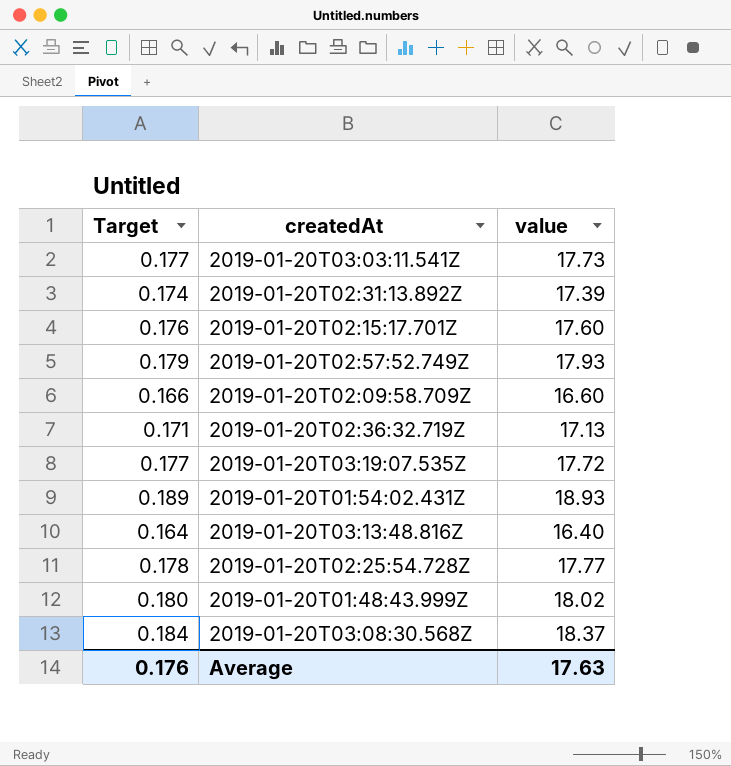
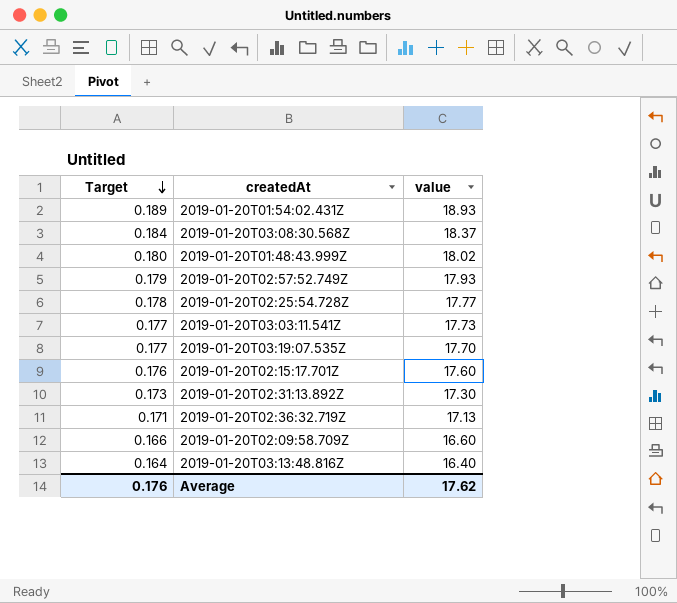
row order: none -> Target descending
2019-01-20T03:19:07.535Z | value: 17.72 -> 17.70
2019-01-20T02:31:13.892Z | Target: 0.174 -> 0.173
2019-01-20T02:31:13.892Z | value: 17.39 -> 17.30
Average | value: 17.63 -> 17.62

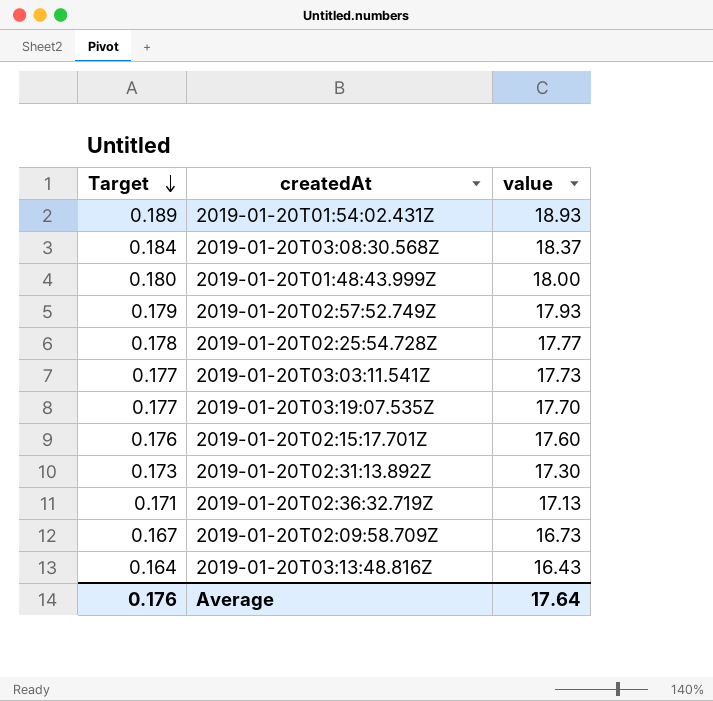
2019-01-20T01:48:43.999Z | value: 18.02 -> 18.00
2019-01-20T02:09:58.709Z | Target: 0.166 -> 0.167
2019-01-20T02:09:58.709Z | value: 16.60 -> 16.73
2019-01-20T03:13:48.816Z | value: 16.40 -> 16.43
Average | value: 17.62 -> 17.64

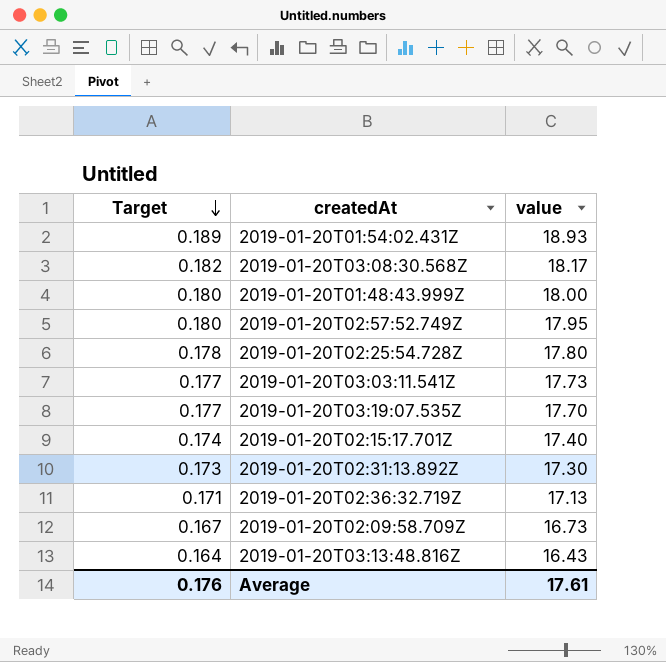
2019-01-20T03:08:30.568Z | Target: 0.184 -> 0.182
2019-01-20T03:08:30.568Z | value: 18.37 -> 18.17
2019-01-20T02:57:52.749Z | Target: 0.179 -> 0.180
2019-01-20T02:57:52.749Z | value: 17.93 -> 17.95
2019-01-20T02:25:54.728Z | value: 17.77 -> 17.80
2019-01-20T02:15:17.701Z | Target: 0.176 -> 0.174
2019-01-20T02:15:17.701Z | value: 17.60 -> 17.40
Average | value: 17.64 -> 17.61

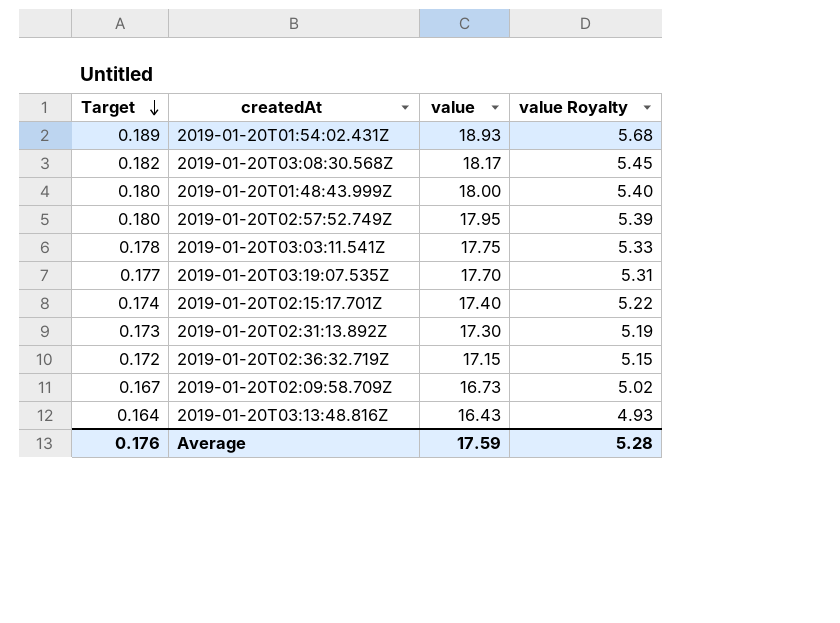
column value Royalty | formula: none -> [value] * 0.3
row 2019-01-20T02:25:54.728Z: 0.178 | 17.80 -> none
2019-01-20T03:03:11.541Z | Target: 0.177 -> 0.178
2019-01-20T03:03:11.541Z | value: 17.73 -> 17.75
2019-01-20T02:36:32.719Z | Target: 0.171 -> 0.172
2019-01-20T02:36:32.719Z | value: 17.13 -> 17.15
Average | value: 17.61 -> 17.59

